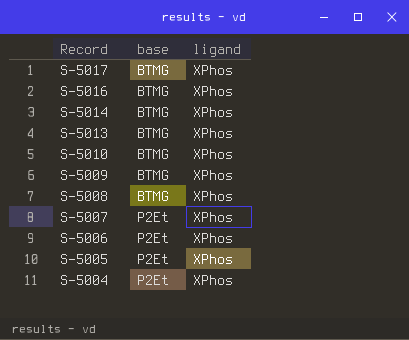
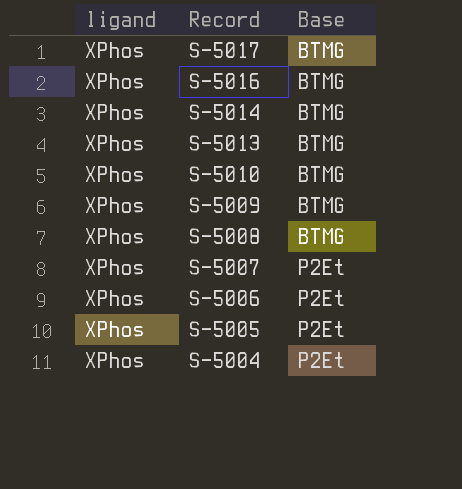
column ligand | position: 3 -> 1
column name: base -> Base

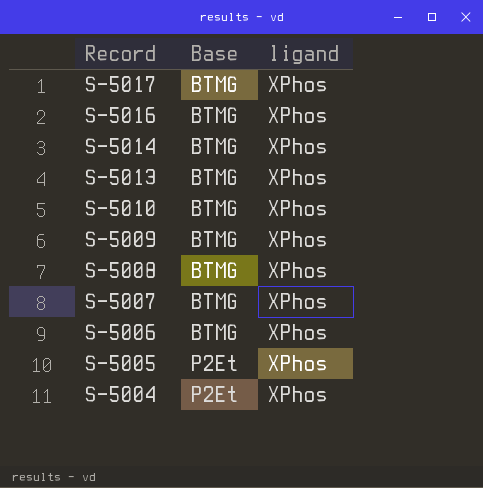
column ligand | position: 1 -> 3
S-5007 | Base: P2Et -> BTMG
S-5006 | Base: P2Et -> BTMG

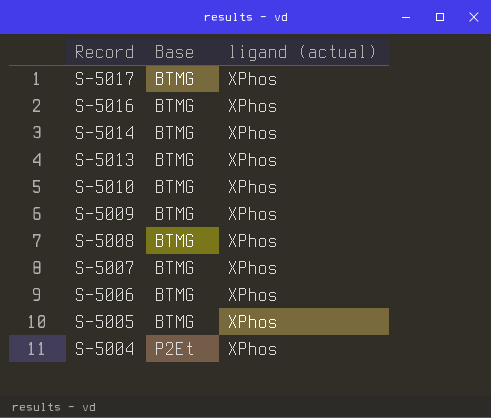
column name: ligand -> ligand (actual)
S-5005 | Base: P2Et -> BTMG

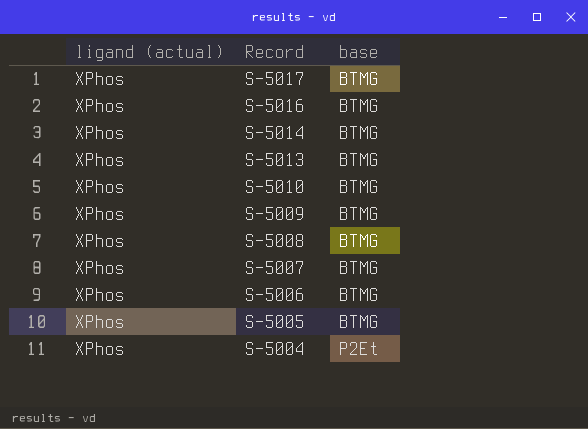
column ligand (actual) | position: 3 -> 1
column name: Base -> base

